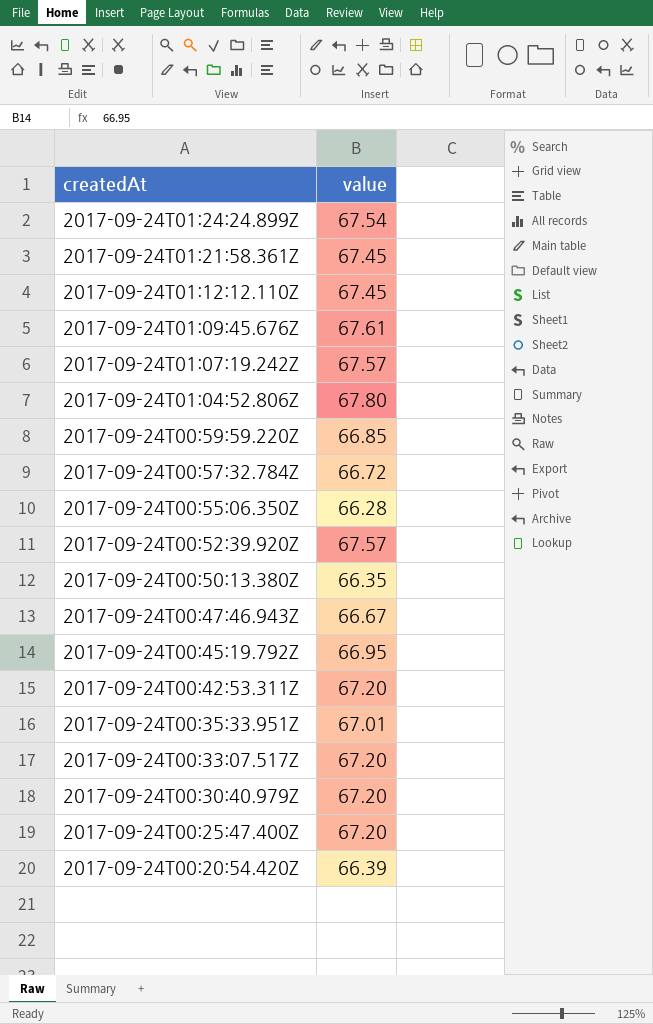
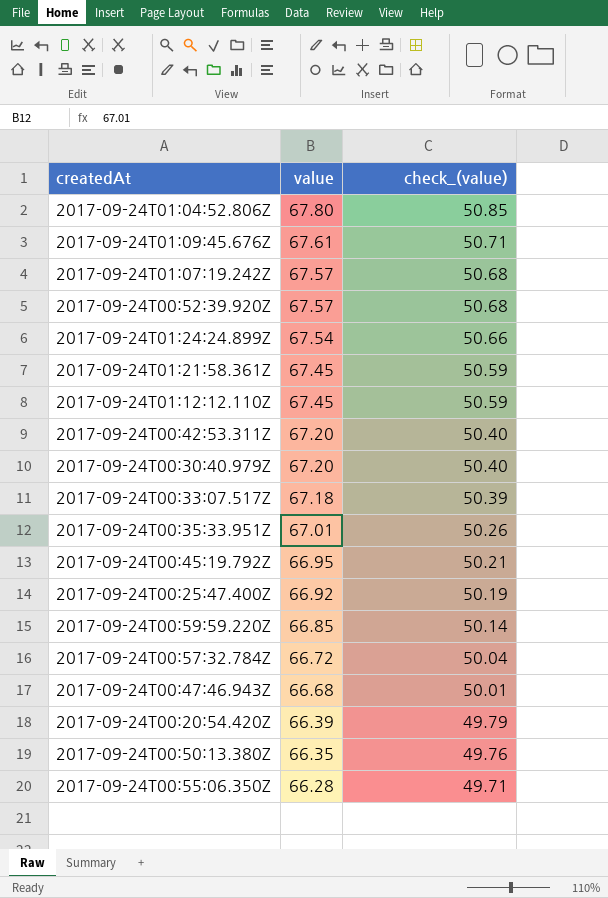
row order: createdAt descending -> value descending
column check_(value) | formula: none -> [value] * 0.75
2017-09-24T00:33:07.517Z | value: 67.20 -> 67.18
2017-09-24T00:25:47.400Z | value: 67.20 -> 66.92
2017-09-24T00:47:46.943Z | value: 66.67 -> 66.68

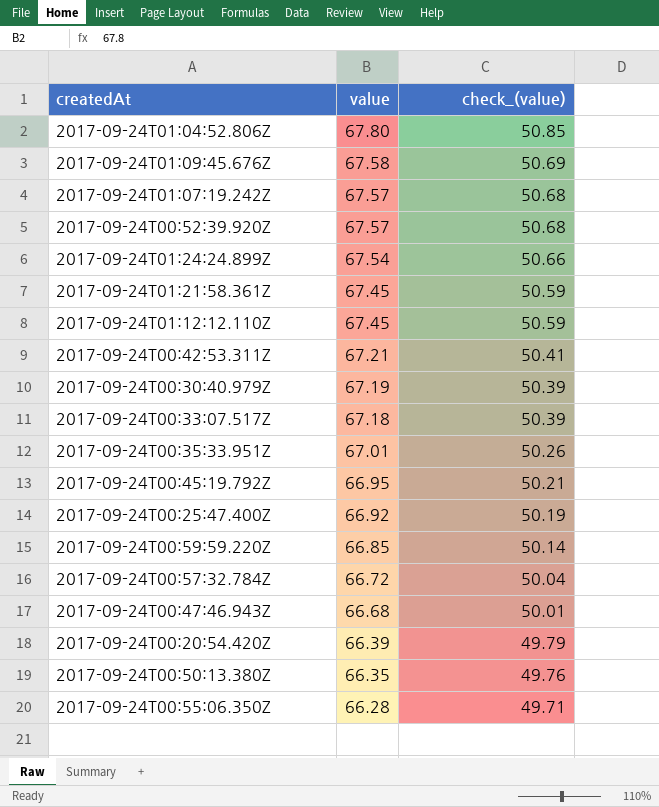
2017-09-24T01:09:45.676Z | value: 67.61 -> 67.58
2017-09-24T01:09:45.676Z | check_(value): 50.71 -> 50.69
2017-09-24T00:42:53.311Z | value: 67.20 -> 67.21
2017-09-24T00:42:53.311Z | check_(value): 50.40 -> 50.41
2017-09-24T00:30:40.979Z | value: 67.20 -> 67.19
2017-09-24T00:30:40.979Z | check_(value): 50.40 -> 50.39

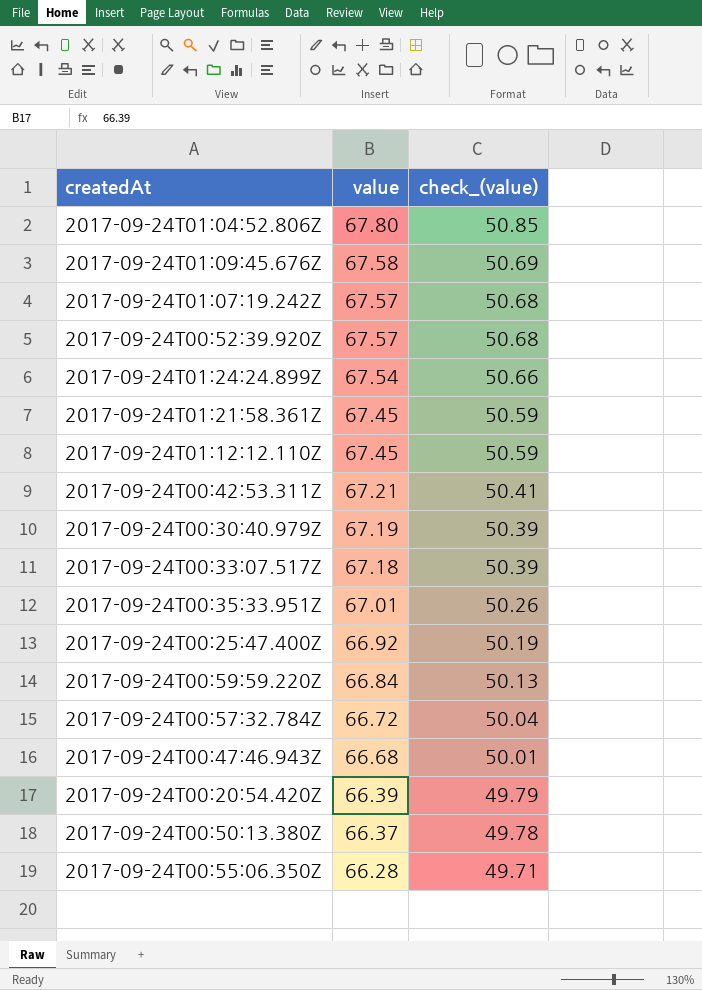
row 2017-09-24T00:45:19.792Z: 66.95 | 50.21 -> none
2017-09-24T00:59:59.220Z | value: 66.85 -> 66.84
2017-09-24T00:59:59.220Z | check_(value): 50.14 -> 50.13
2017-09-24T00:50:13.380Z | value: 66.35 -> 66.37
2017-09-24T00:50:13.380Z | check_(value): 49.76 -> 49.78

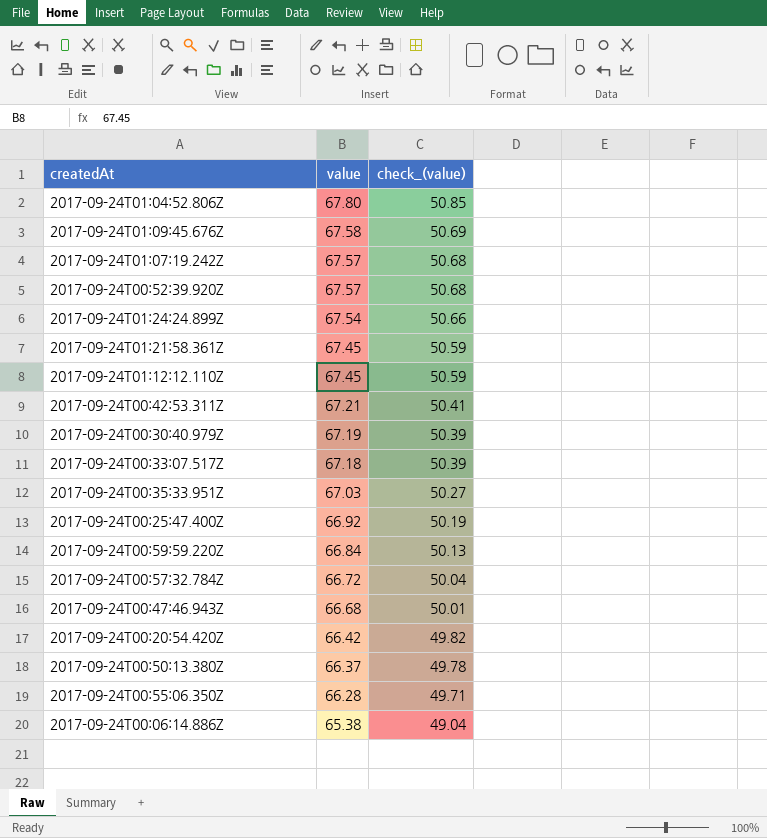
2017-09-24T00:35:33.951Z | value: 67.01 -> 67.03
2017-09-24T00:35:33.951Z | check_(value): 50.26 -> 50.27
2017-09-24T00:20:54.420Z | value: 66.39 -> 66.42
2017-09-24T00:20:54.420Z | check_(value): 49.79 -> 49.82
row 2017-09-24T00:06:14.886Z: none -> 65.38 | 49.04

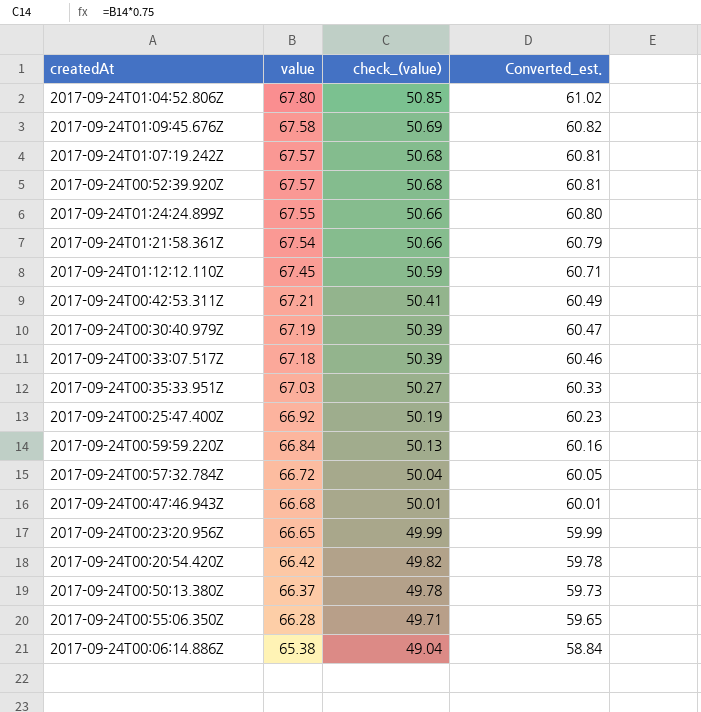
column Converted_est. | formula: none -> [value] * 0.9
2017-09-24T01:24:24.899Z | value: 67.54 -> 67.55
2017-09-24T01:21:58.361Z | value: 67.45 -> 67.54
2017-09-24T01:21:58.361Z | check_(value): 50.59 -> 50.66
row 2017-09-24T00:23:20.956Z: none -> 66.65 | 49.99 | 59.99

